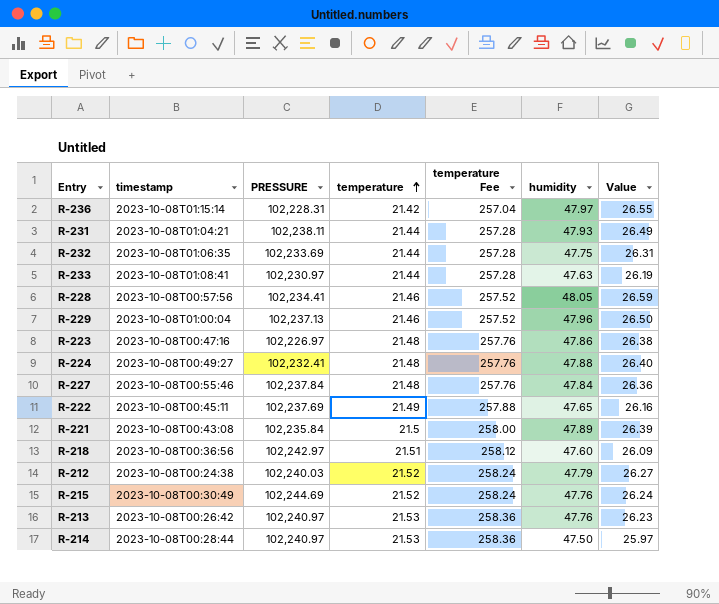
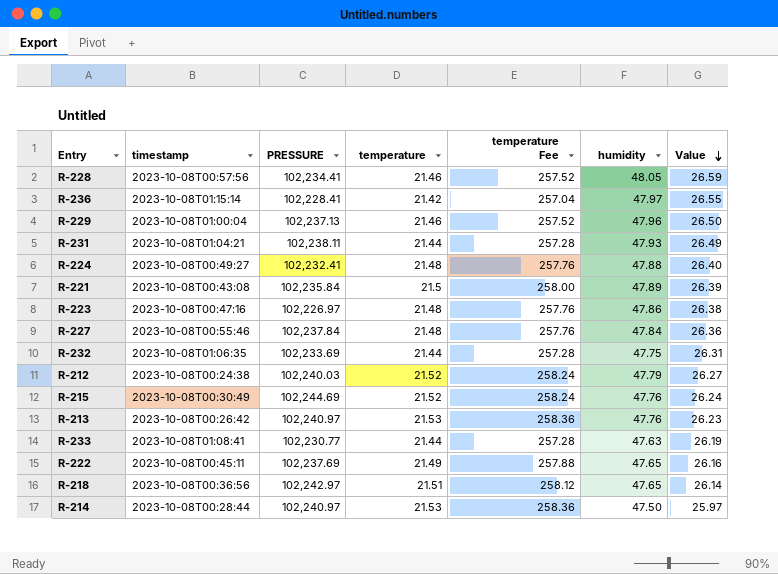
row order: temperature ascending -> Value descending
R-236 | PRESSURE: 102,228.31 -> 102,228.41
R-233 | PRESSURE: 102,230.97 -> 102,230.77
R-218 | humidity: 47.60 -> 47.65
R-218 | Value: 26.09 -> 26.14

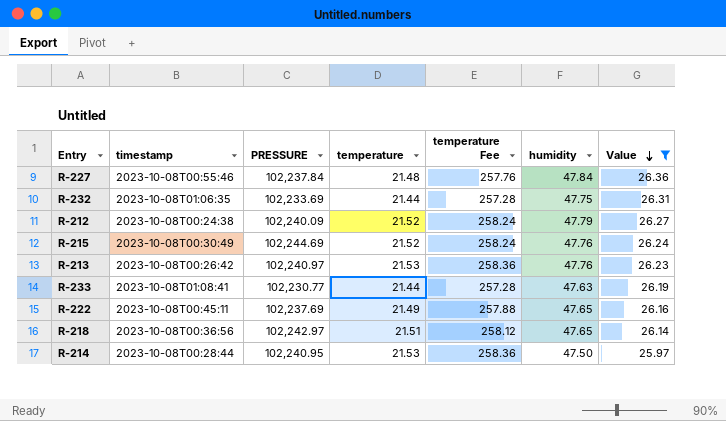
filter: none -> Value <= 26.36
R-212 | PRESSURE: 102,240.03 -> 102,240.09
R-214 | PRESSURE: 102,240.97 -> 102,240.95

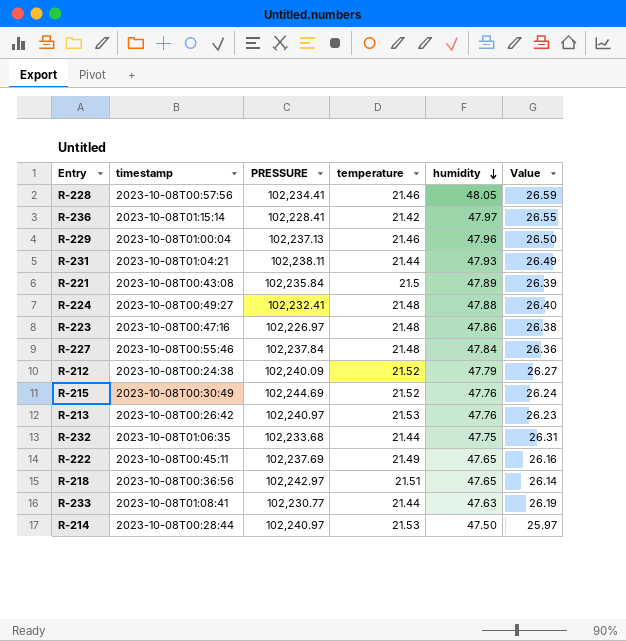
filter: Value <= 26.36 -> none
row order: Value descending -> humidity descending
column temperature Fee | formula: [temperature] * 12 -> none
R-232 | PRESSURE: 102,233.69 -> 102,233.68
R-214 | PRESSURE: 102,240.95 -> 102,240.97

